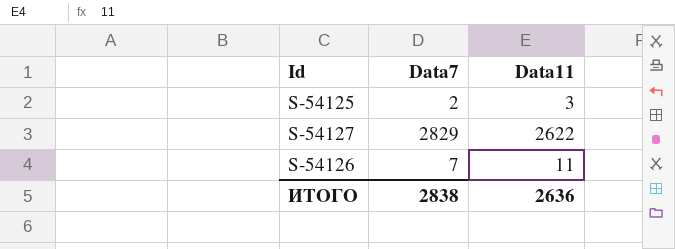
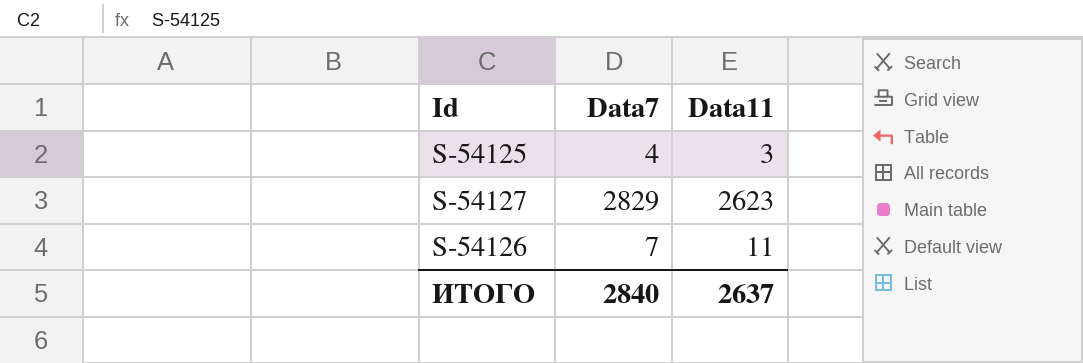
S-54125 | Data7: 2 -> 4
S-54127 | Data11: 2622 -> 2623
ИТОГО | Data7: 2838 -> 2840
ИТОГО | Data11: 2636 -> 2637

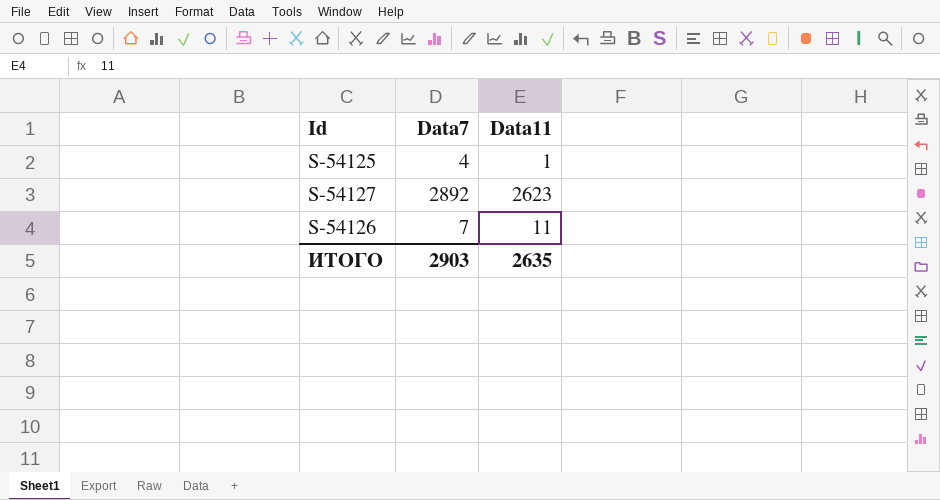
S-54125 | Data11: 3 -> 1
S-54127 | Data7: 2829 -> 2892
ИТОГО | Data7: 2840 -> 2903
ИТОГО | Data11: 2637 -> 2635

